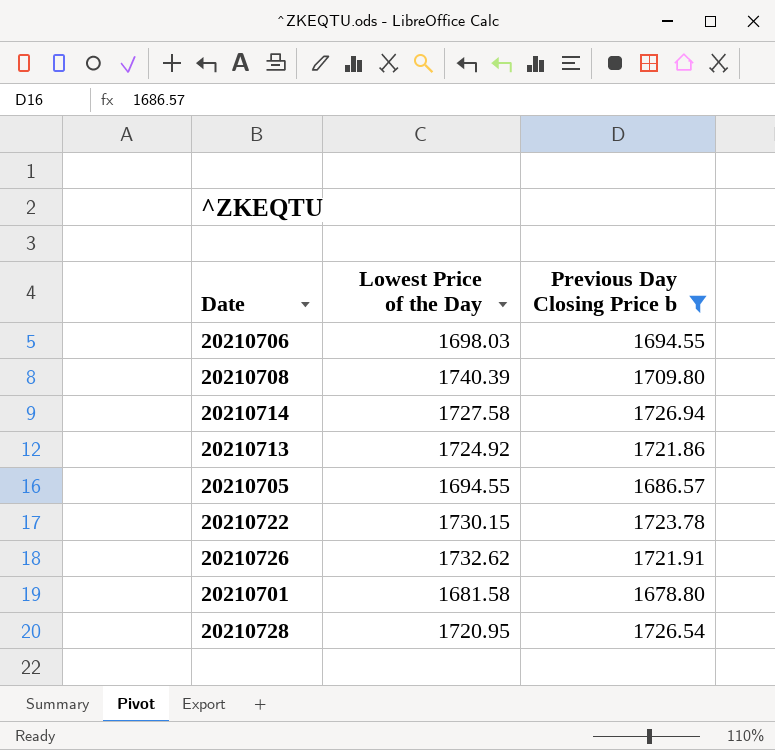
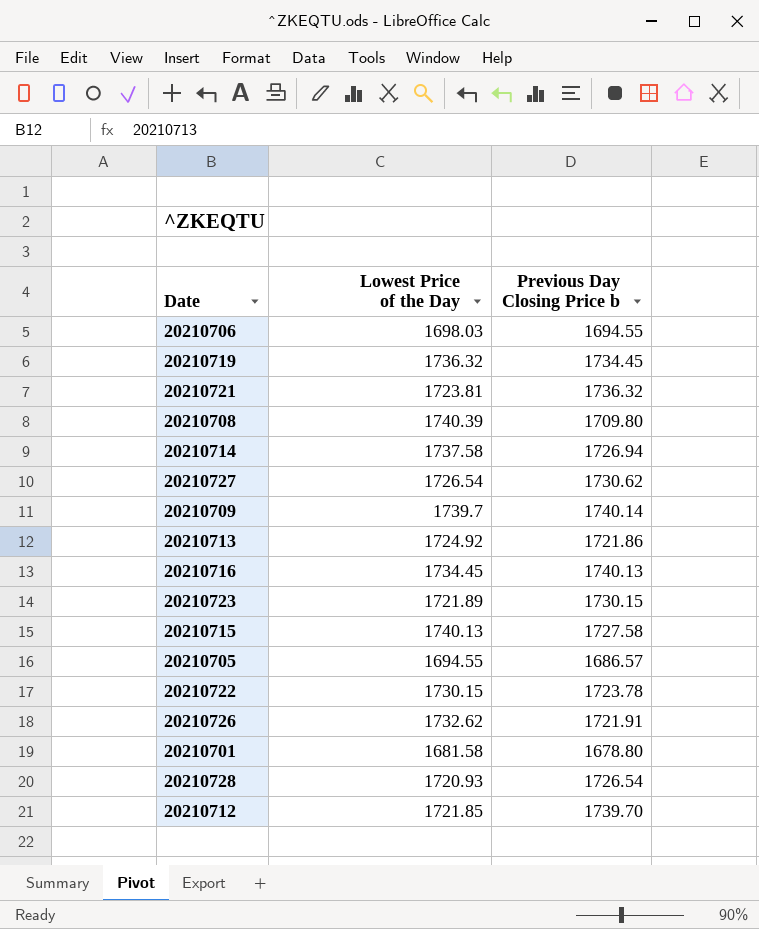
filter: Previous Day Closing Price b <= 1726.94 -> none
20210714 | Lowest Price of the Day: 1727.58 -> 1737.58
20210728 | Lowest Price of the Day: 1720.95 -> 1720.93

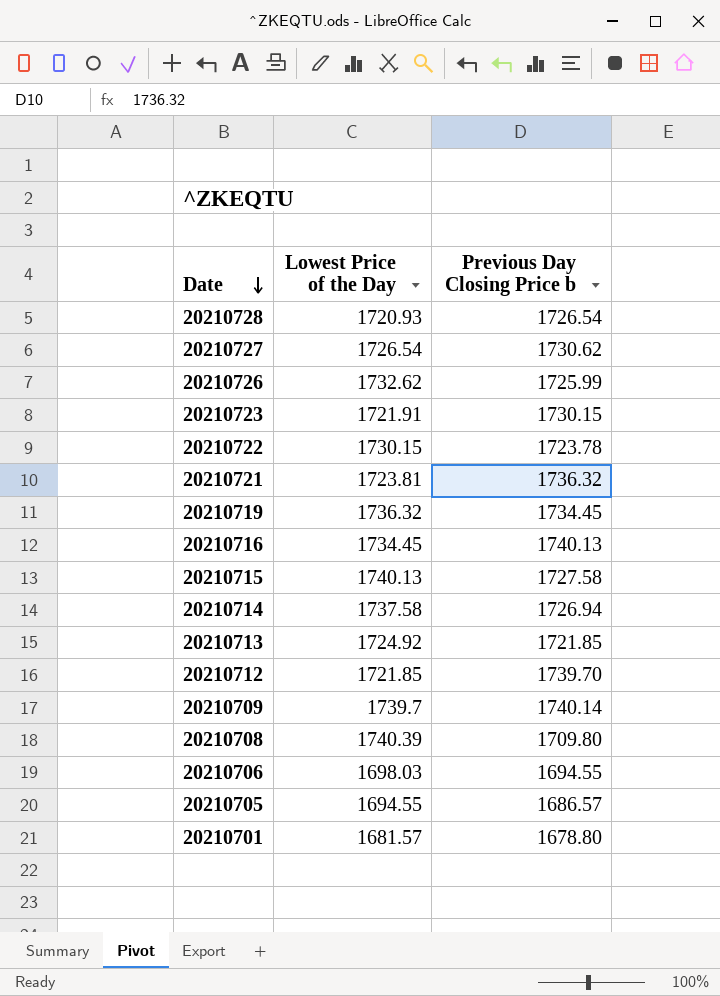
row order: none -> Date descending
20210726 | Previous Day Closing Price b: 1721.91 -> 1725.99
20210723 | Lowest Price of the Day: 1721.89 -> 1721.91
20210713 | Previous Day Closing Price b: 1721.86 -> 1721.85
20210701 | Lowest Price of the Day: 1681.58 -> 1681.57

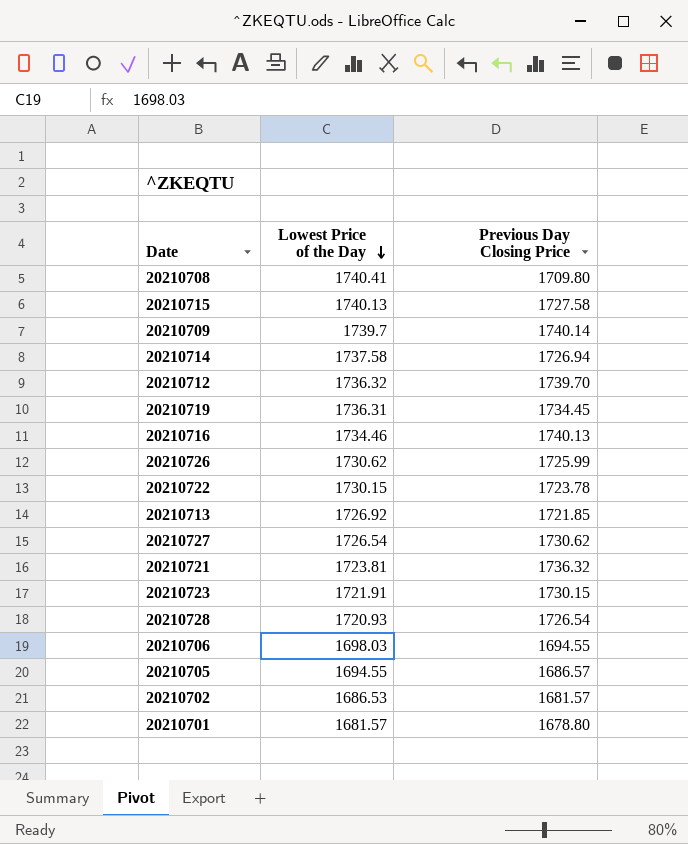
row order: Date descending -> Lowest Price of the Day descending
column name: Previous Day Closing Price b -> Previous Day Closing Price
20210708 | Lowest Price of the Day: 1740.39 -> 1740.41
20210712 | Lowest Price of the Day: 1721.85 -> 1736.32
20210719 | Lowest Price of the Day: 1736.32 -> 1736.31
20210716 | Lowest Price of the Day: 1734.45 -> 1734.46
20210726 | Lowest Price of the Day: 1732.62 -> 1730.62
20210713 | Lowest Price of the Day: 1724.92 -> 1726.92
row 20210702: none -> 1686.53 | 1681.57

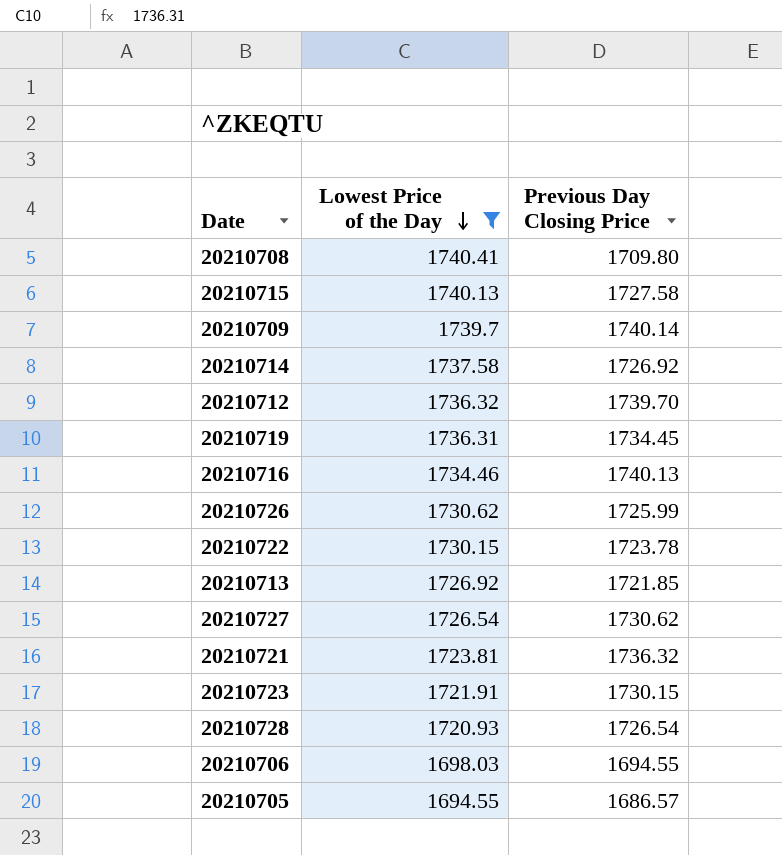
filter: none -> Lowest Price of the Day >= 1694.55
20210714 | Previous Day Closing Price: 1726.94 -> 1726.92

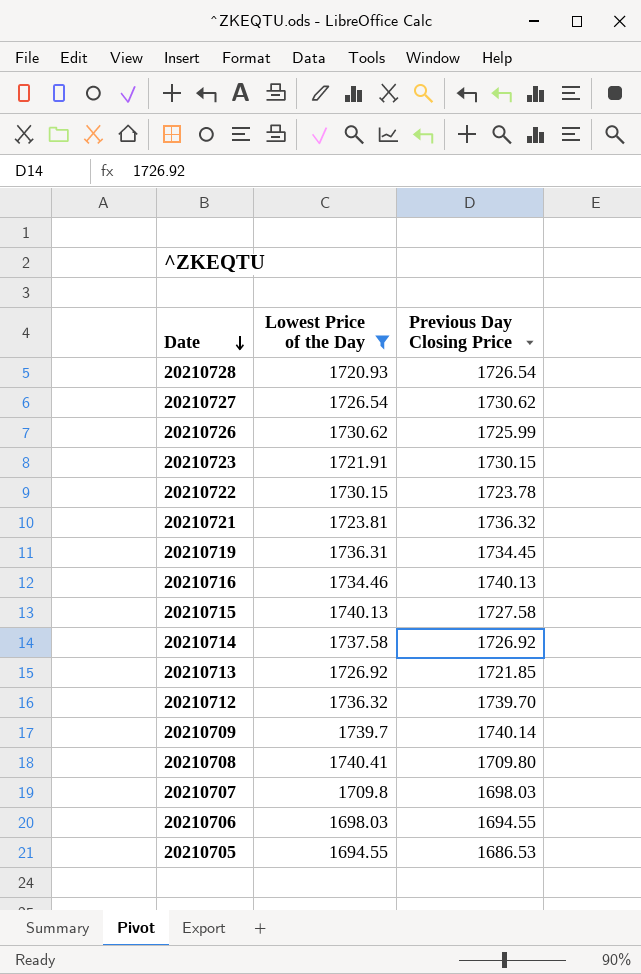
row order: Lowest Price of the Day descending -> Date descending
row 20210707: none -> 1709.8 | 1698.03
20210705 | Previous Day Closing Price: 1686.57 -> 1686.53

